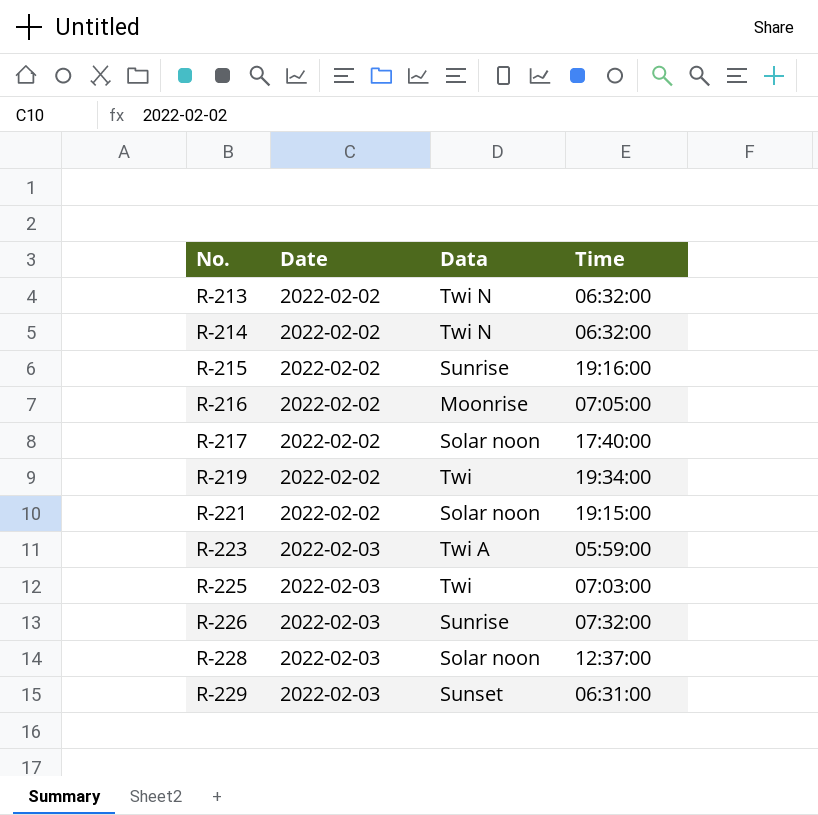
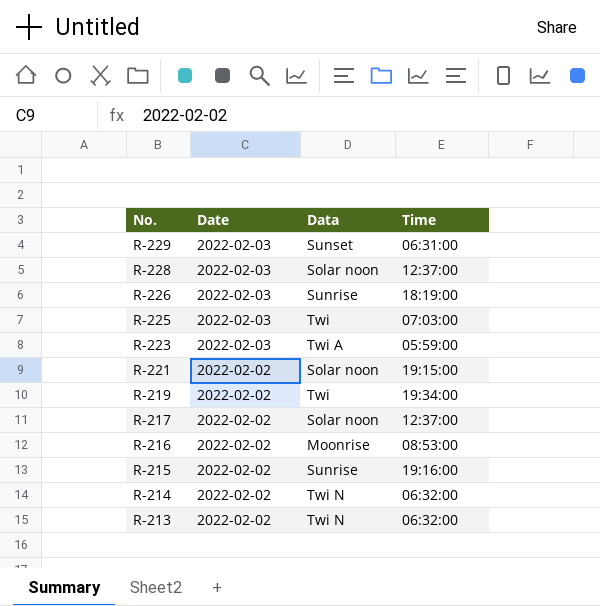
row order: No. ascending -> No. descending
R-226 | Time: 07:32:00 -> 18:19:00
R-217 | Time: 17:40:00 -> 12:37:00
R-216 | Time: 07:05:00 -> 08:53:00

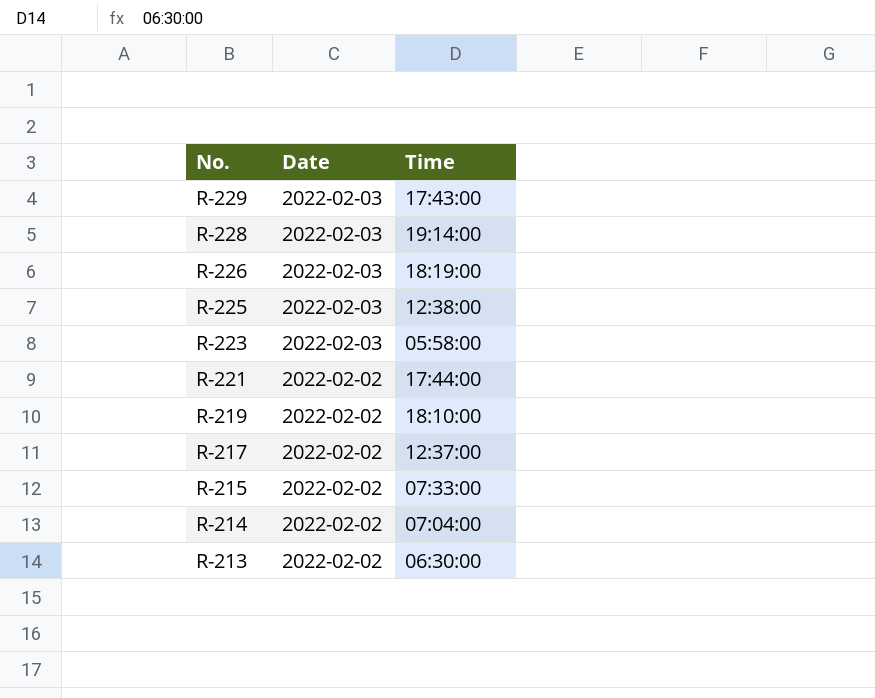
column Data | position: 3 -> none
row R-216: 2022-02-02 | Moonrise | 08:53:00 -> none
R-229 | Time: 06:31:00 -> 17:43:00
R-228 | Time: 12:37:00 -> 19:14:00
R-225 | Time: 07:03:00 -> 12:38:00
R-223 | Time: 05:59:00 -> 05:58:00
R-221 | Time: 19:15:00 -> 17:44:00
R-219 | Time: 19:34:00 -> 18:10:00
R-215 | Time: 19:16:00 -> 07:33:00
R-214 | Time: 06:32:00 -> 07:04:00
R-213 | Time: 06:32:00 -> 06:30:00

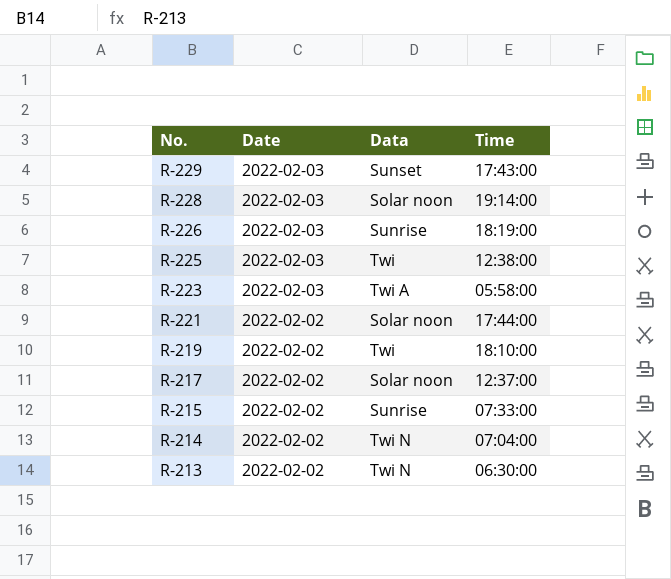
column Data | position: none -> 3

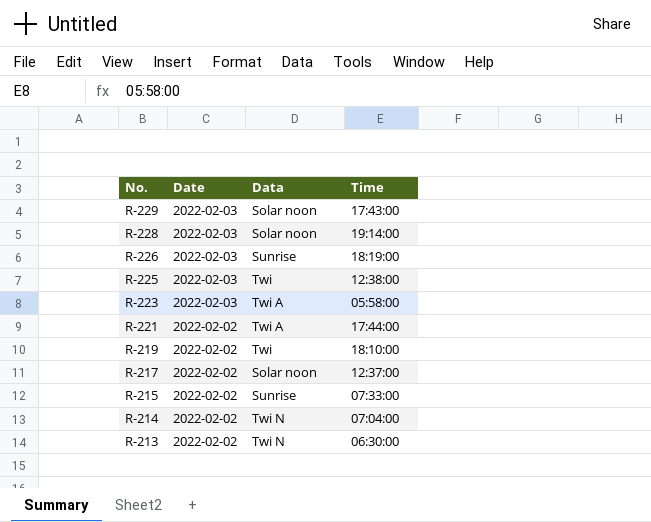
R-229 | Data: Sunset -> Solar noon
R-221 | Data: Solar noon -> Twi A

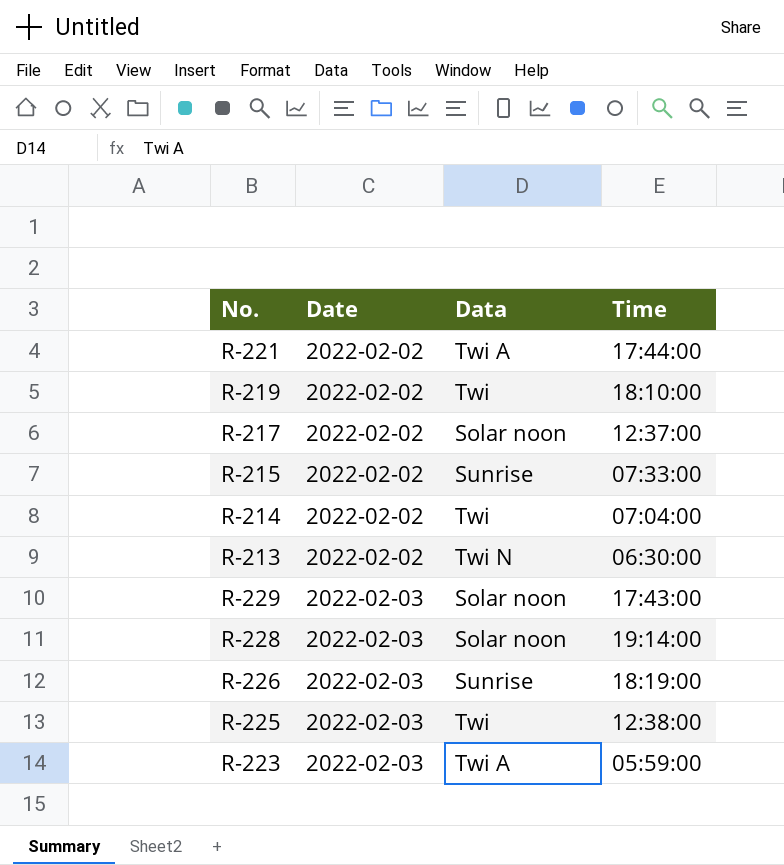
row order: No. descending -> Date ascending
R-214 | Data: Twi N -> Twi
R-223 | Time: 05:58:00 -> 05:59:00

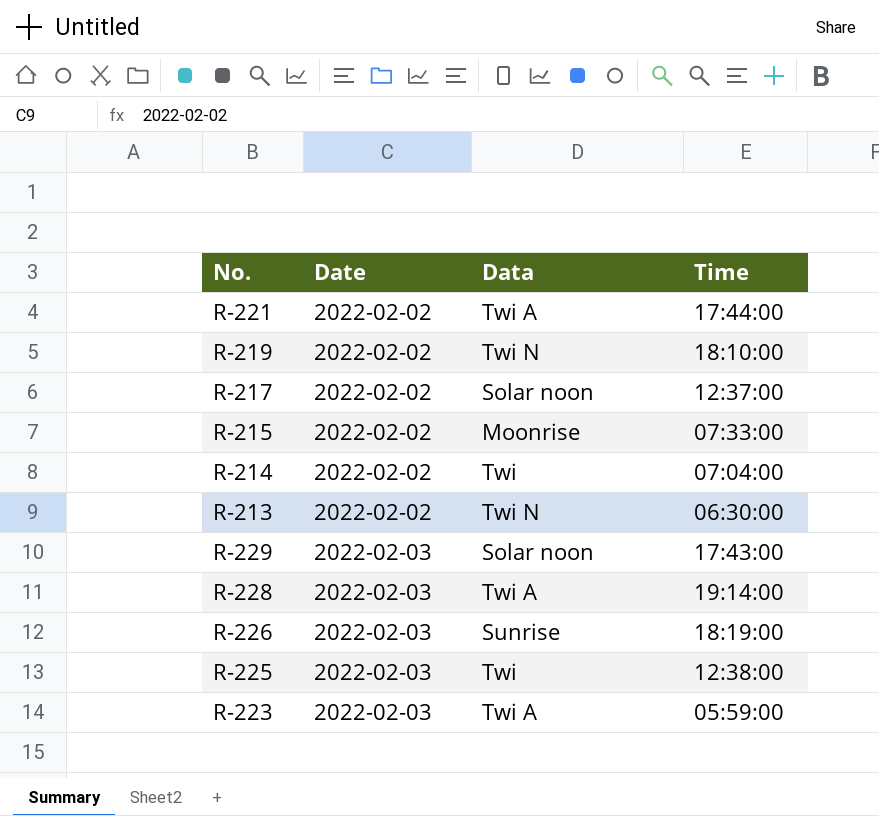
R-219 | Data: Twi -> Twi N
R-215 | Data: Sunrise -> Moonrise
R-228 | Data: Solar noon -> Twi A

